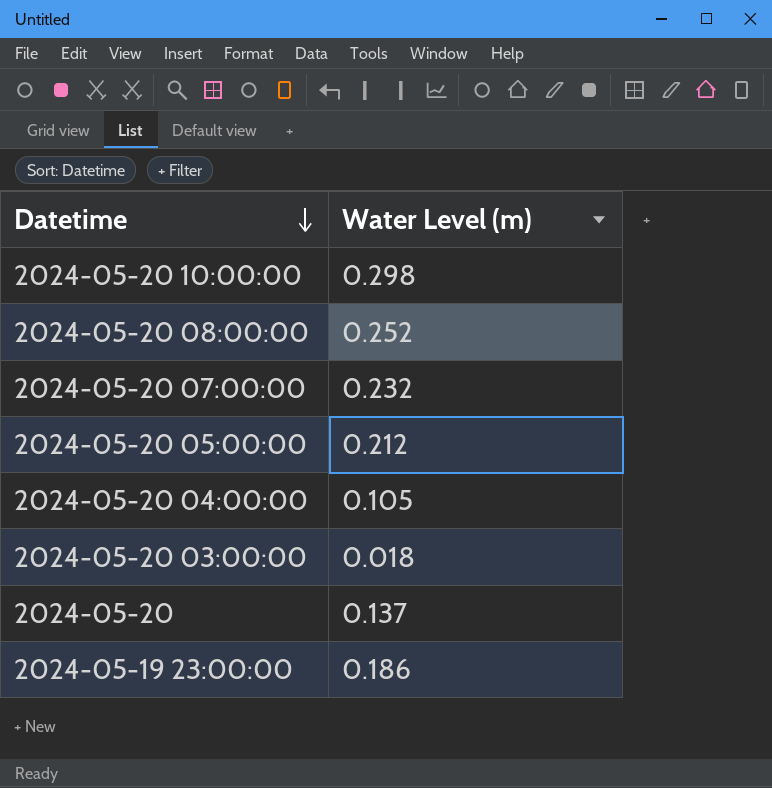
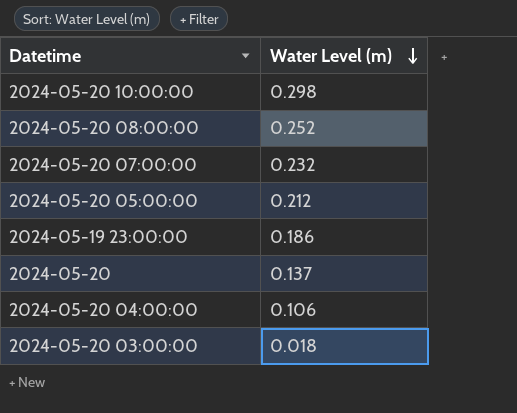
row order: Datetime descending -> Water Level (m) descending
2024-05-20 04:00:00 | Water Level (m): 0.105 -> 0.106

